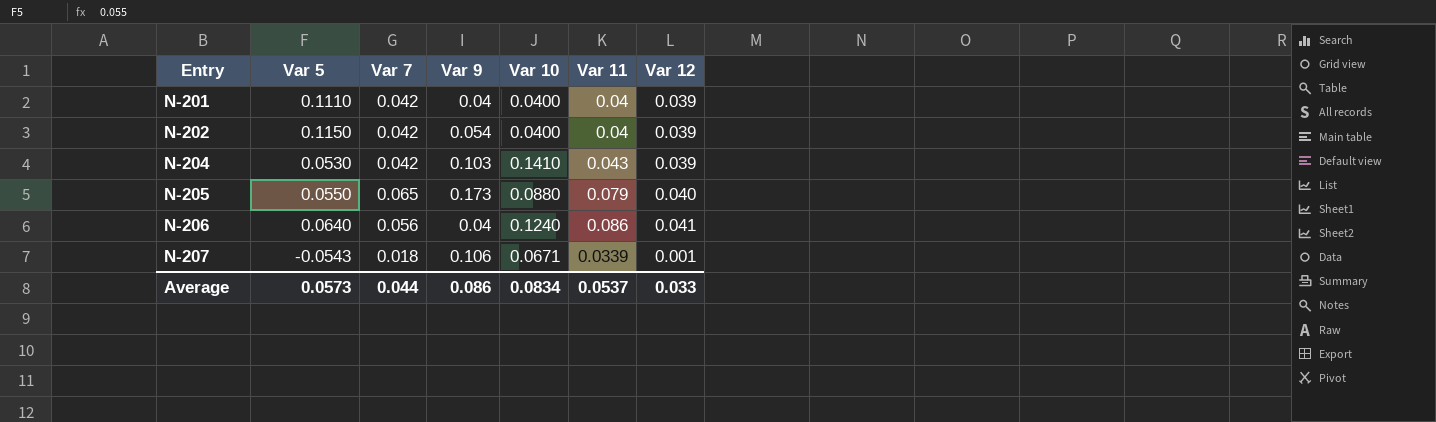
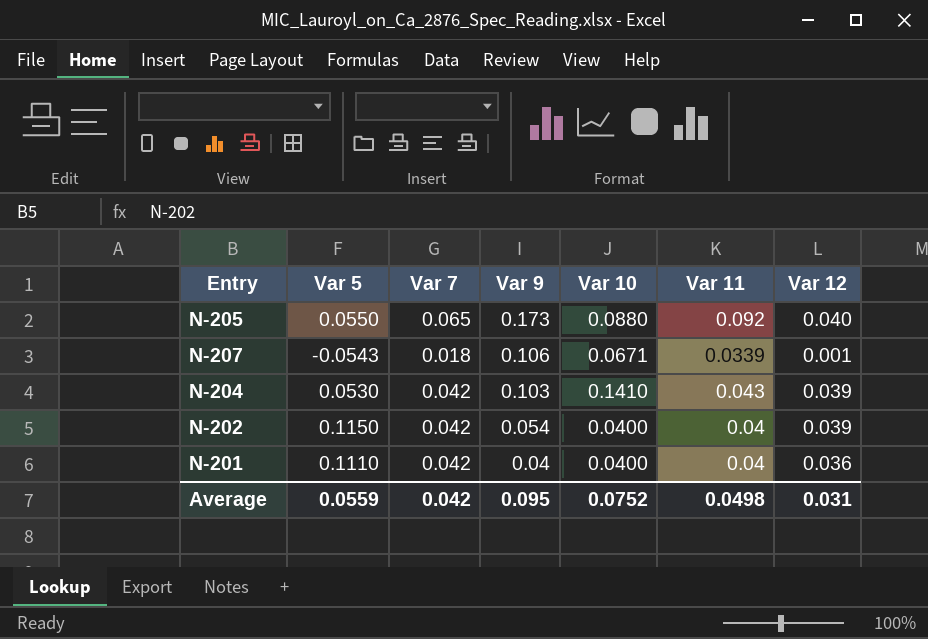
row order: Entry ascending -> Var 9 descending
row N-206: 0.0640 | 0.056 | 0.04 | 0.1240 | 0.086 | 0.041 -> none
N-205 | Var 11: 0.079 -> 0.092
N-201 | Var 12: 0.039 -> 0.036
Average | Var 5: 0.0573 -> 0.0559
Average | Var 7: 0.044 -> 0.042
Average | Var 9: 0.086 -> 0.095
Average | Var 10: 0.0834 -> 0.0752
Average | Var 11: 0.0537 -> 0.0498
Average | Var 12: 0.033 -> 0.031

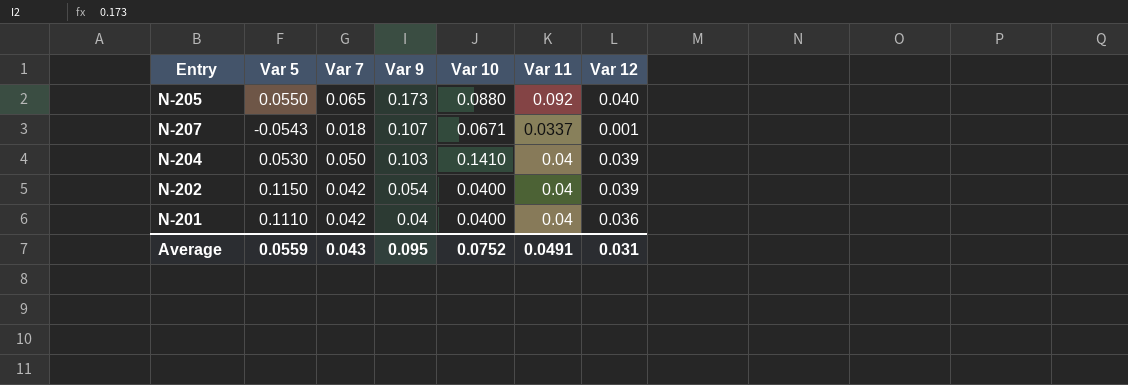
N-207 | Var 9: 0.106 -> 0.107
N-207 | Var 11: 0.0339 -> 0.0337
N-204 | Var 7: 0.042 -> 0.050
N-204 | Var 11: 0.043 -> 0.04
Average | Var 7: 0.042 -> 0.043
Average | Var 11: 0.0498 -> 0.0491

